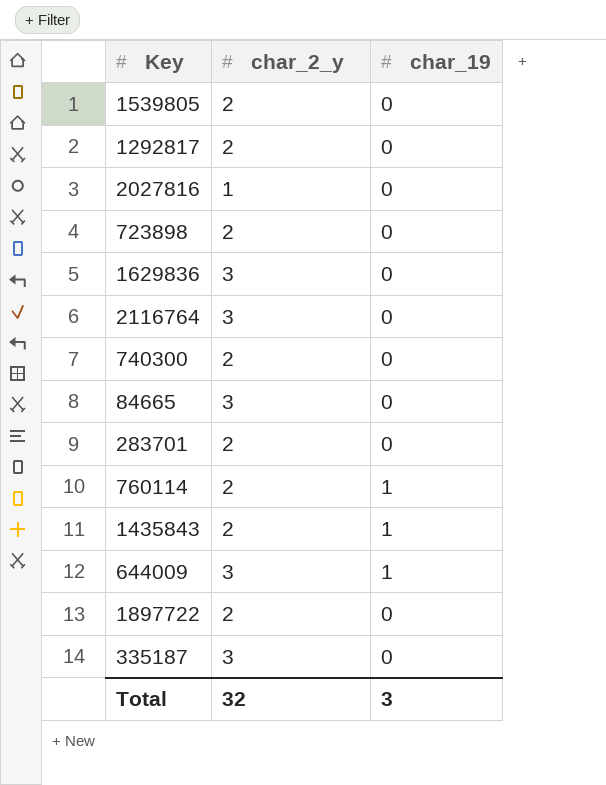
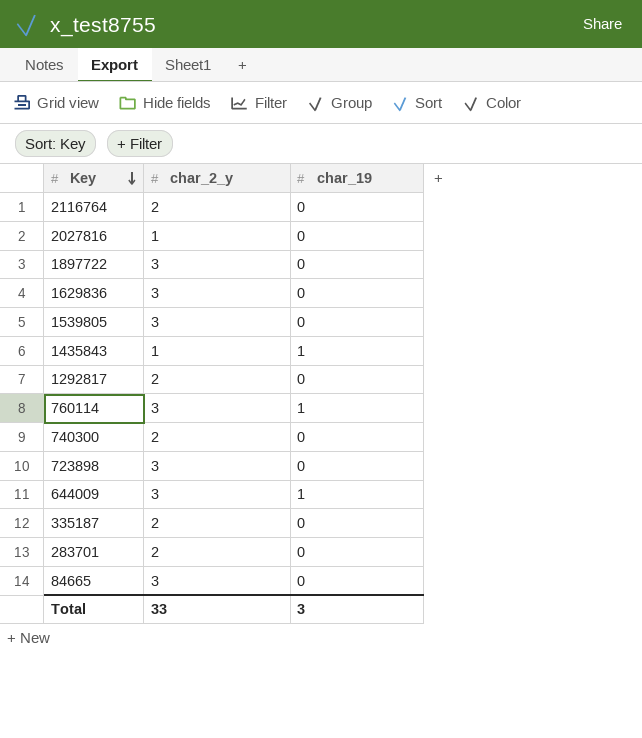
row order: none -> Key descending
2116764 | char_2_y: 3 -> 2
1897722 | char_2_y: 2 -> 3
1539805 | char_2_y: 2 -> 3
1435843 | char_2_y: 2 -> 1
760114 | char_2_y: 2 -> 3
723898 | char_2_y: 2 -> 3
335187 | char_2_y: 3 -> 2
Total | char_2_y: 32 -> 33

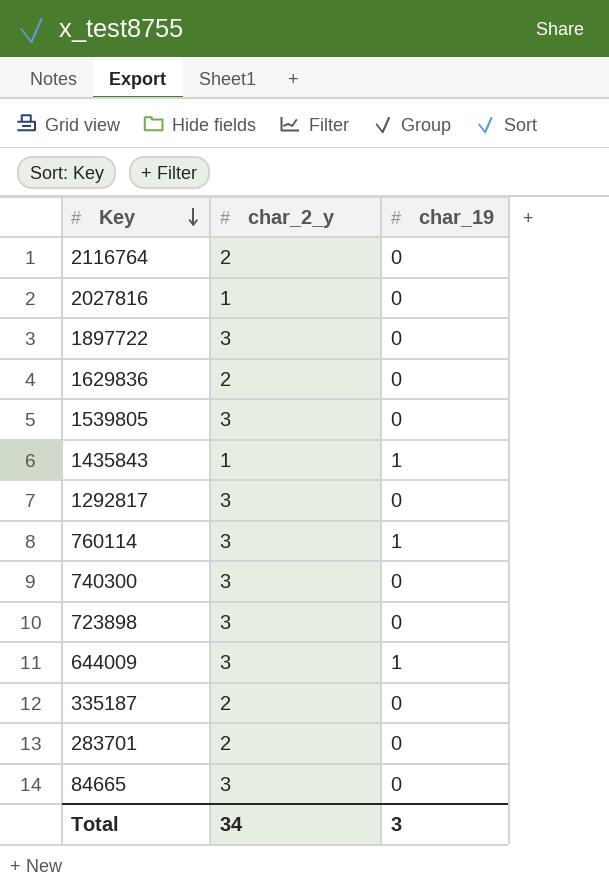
1629836 | char_2_y: 3 -> 2
1292817 | char_2_y: 2 -> 3
740300 | char_2_y: 2 -> 3
Total | char_2_y: 33 -> 34

